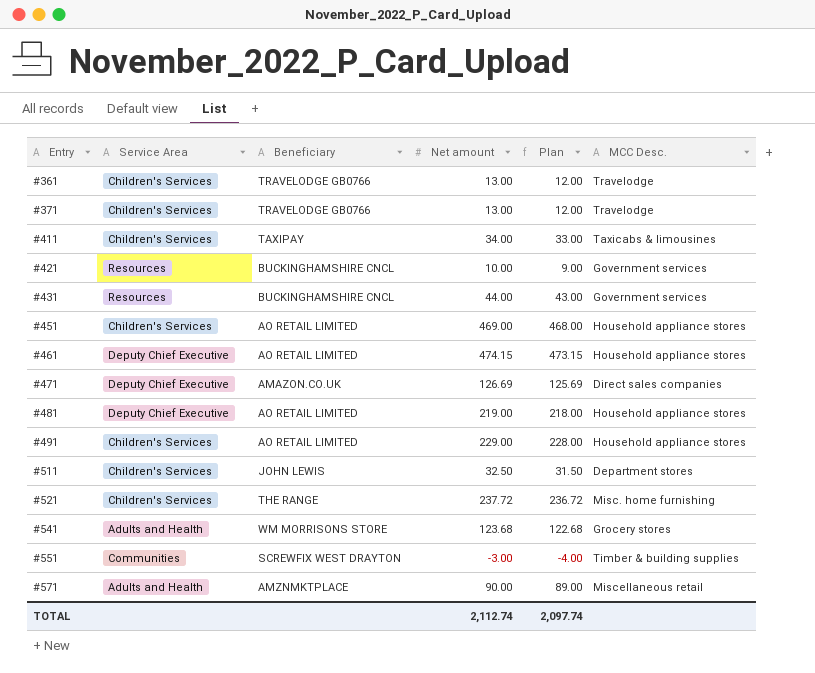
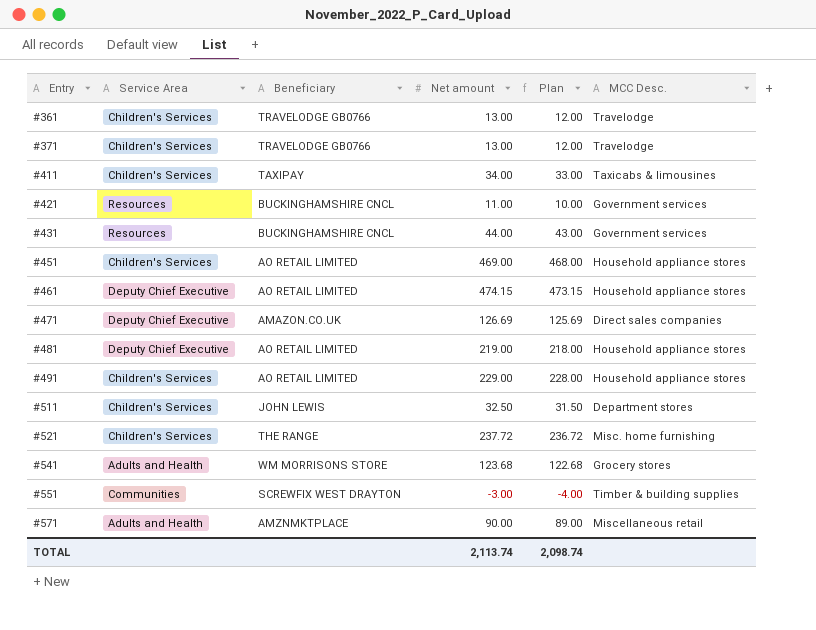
#421 | Net amount: 10.00 -> 11.00
#421 | Plan: 9.00 -> 10.00
TOTAL | Net amount: 2,112.74 -> 2,113.74
TOTAL | Plan: 2,097.74 -> 2,098.74

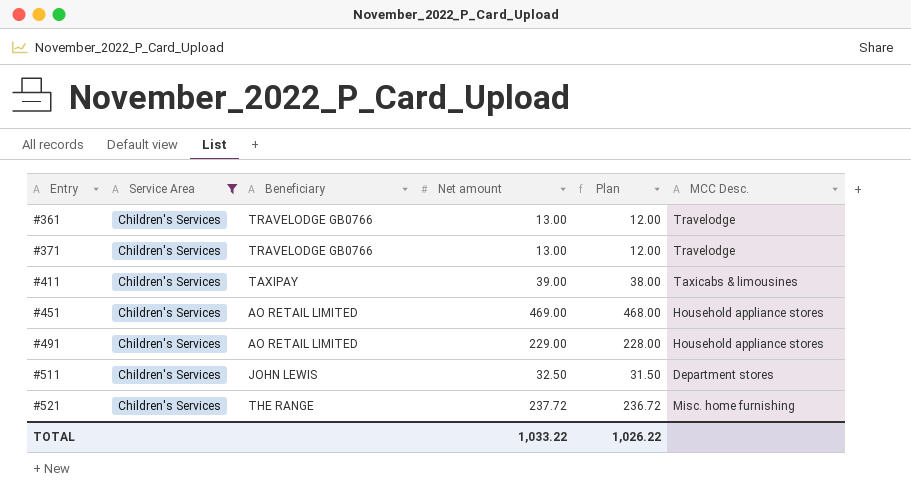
filter: none -> Service Area = Children's Services
#411 | Net amount: 34.00 -> 39.00
#411 | Plan: 33.00 -> 38.00
TOTAL | Net amount: 2,113.74 -> 1,033.22
TOTAL | Plan: 2,098.74 -> 1,026.22

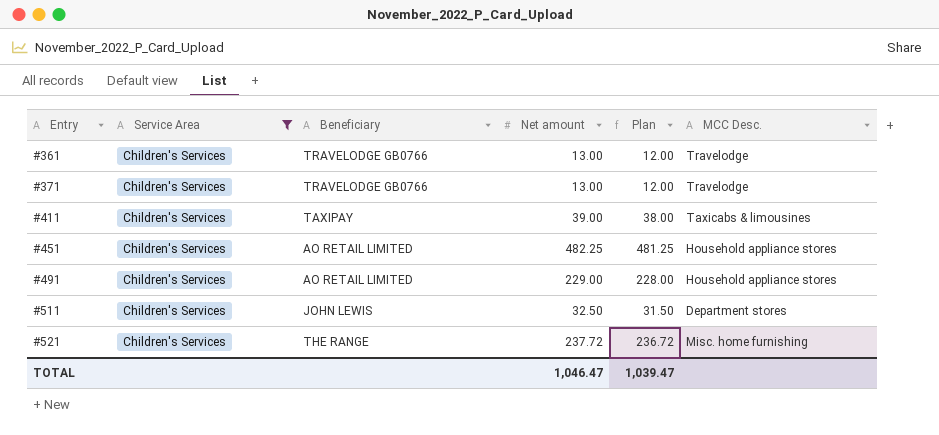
#451 | Net amount: 469.00 -> 482.25
#451 | Plan: 468.00 -> 481.25
TOTAL | Net amount: 1,033.22 -> 1,046.47
TOTAL | Plan: 1,026.22 -> 1,039.47

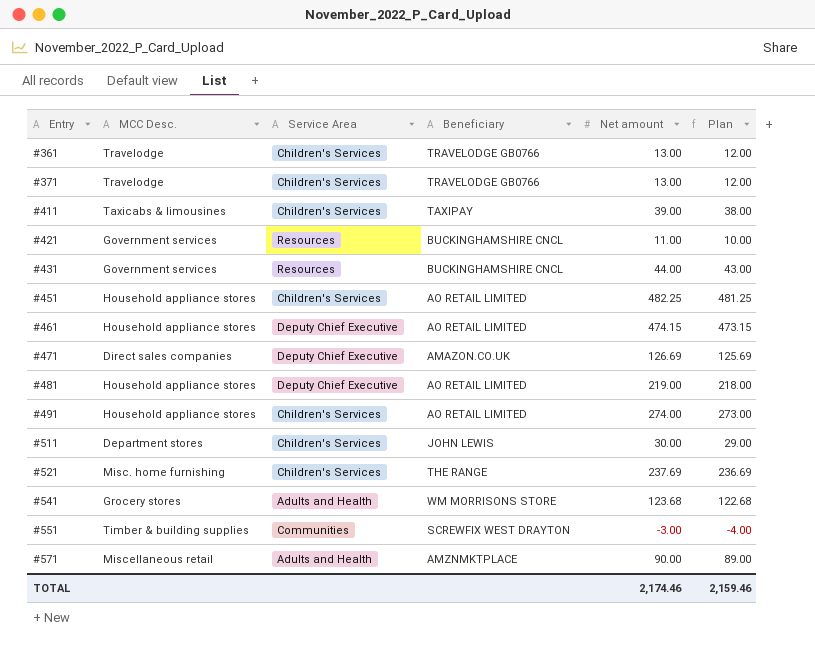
filter: Service Area = Children's Services -> none
column MCC Desc. | position: 6 -> 2
#491 | Net amount: 229.00 -> 274.00
#491 | Plan: 228.00 -> 273.00
#511 | Net amount: 32.50 -> 30.00
#511 | Plan: 31.50 -> 29.00
#521 | Net amount: 237.72 -> 237.69
#521 | Plan: 236.72 -> 236.69
TOTAL | Net amount: 1,046.47 -> 2,174.46
TOTAL | Plan: 1,039.47 -> 2,159.46

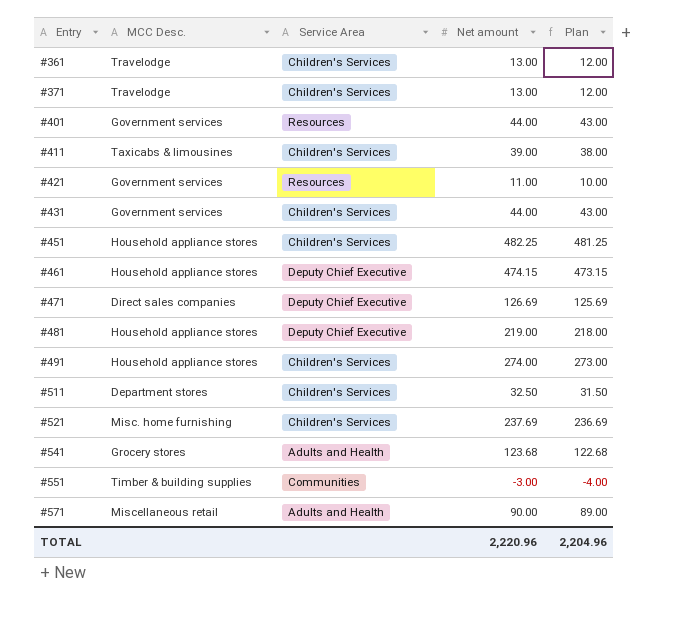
column Beneficiary | position: 4 -> none
row #401: none -> Government services | Resources | 44.00 | 43.00
#431 | Service Area: Resources -> Children's Services
#511 | Net amount: 30.00 -> 32.50
#511 | Plan: 29.00 -> 31.50
TOTAL | Net amount: 2,174.46 -> 2,220.96
TOTAL | Plan: 2,159.46 -> 2,204.96

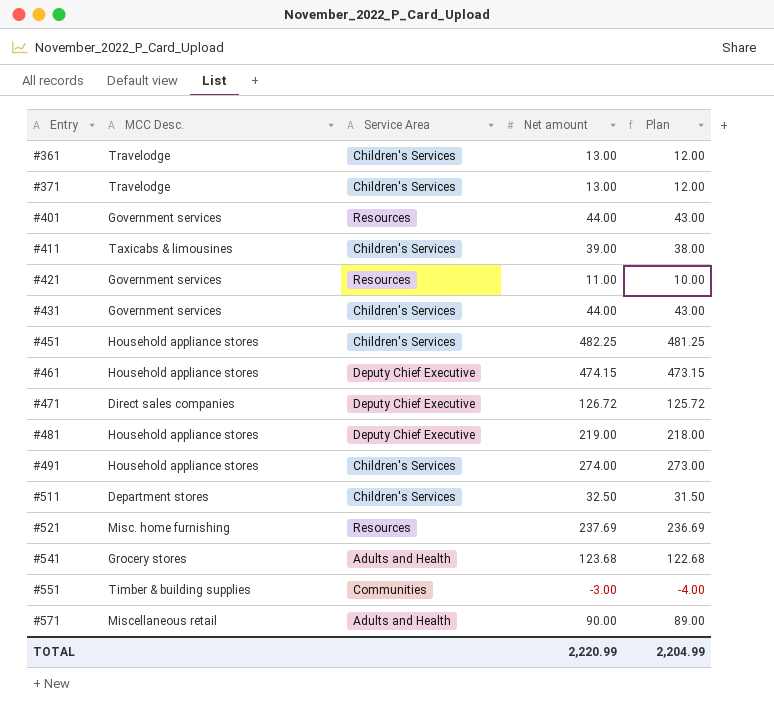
#471 | Net amount: 126.69 -> 126.72
#471 | Plan: 125.69 -> 125.72
#521 | Service Area: Children's Services -> Resources
TOTAL | Net amount: 2,220.96 -> 2,220.99
TOTAL | Plan: 2,204.96 -> 2,204.99

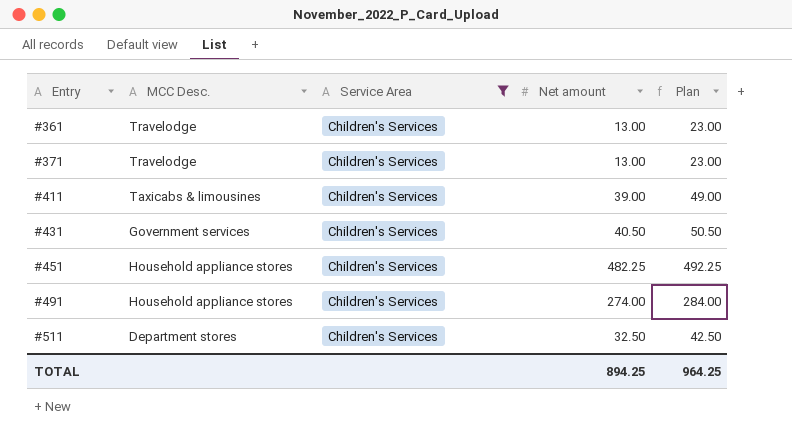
filter: none -> Service Area = Children's Services
column Plan | formula: [Net amount] - 1 -> [Net amount] + 10
#431 | Net amount: 44.00 -> 40.50
TOTAL | Net amount: 2,220.99 -> 894.25
TOTAL | Plan: 2,204.99 -> 964.25

